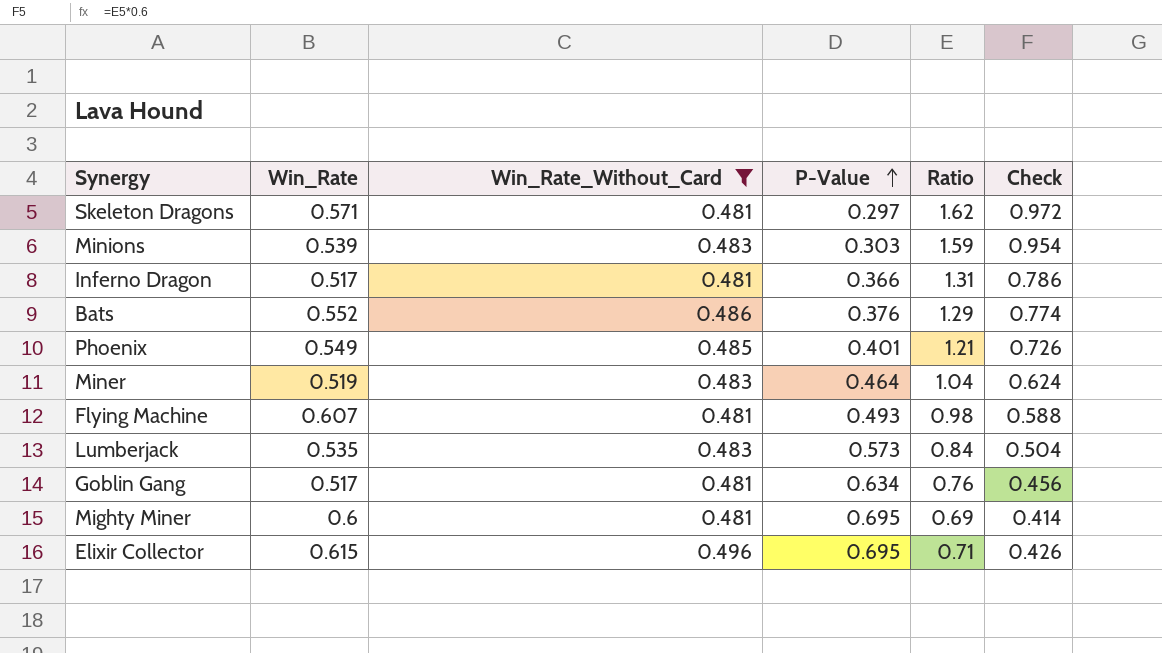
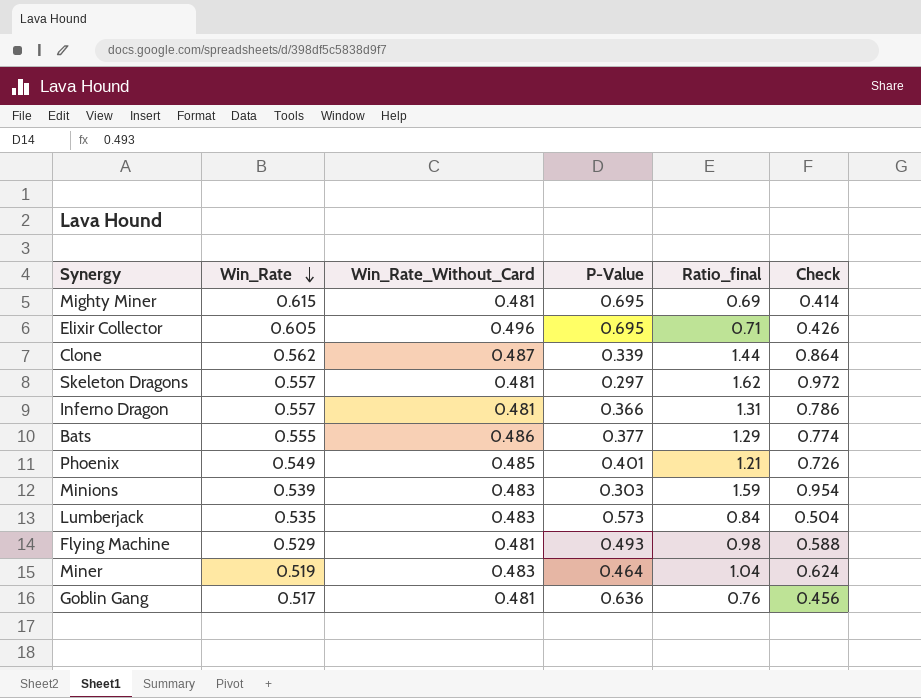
filter: Win_Rate_Without_Card != 0.487 -> none
row order: P-Value ascending -> Win_Rate descending
column name: Ratio -> Ratio_final
Mighty Miner | Win_Rate: 0.6 -> 0.615
Elixir Collector | Win_Rate: 0.615 -> 0.605
Skeleton Dragons | Win_Rate: 0.571 -> 0.557
Inferno Dragon | Win_Rate: 0.517 -> 0.557
Bats | Win_Rate: 0.552 -> 0.555
Bats | P-Value: 0.376 -> 0.377
Flying Machine | Win_Rate: 0.607 -> 0.529
Goblin Gang | P-Value: 0.634 -> 0.636

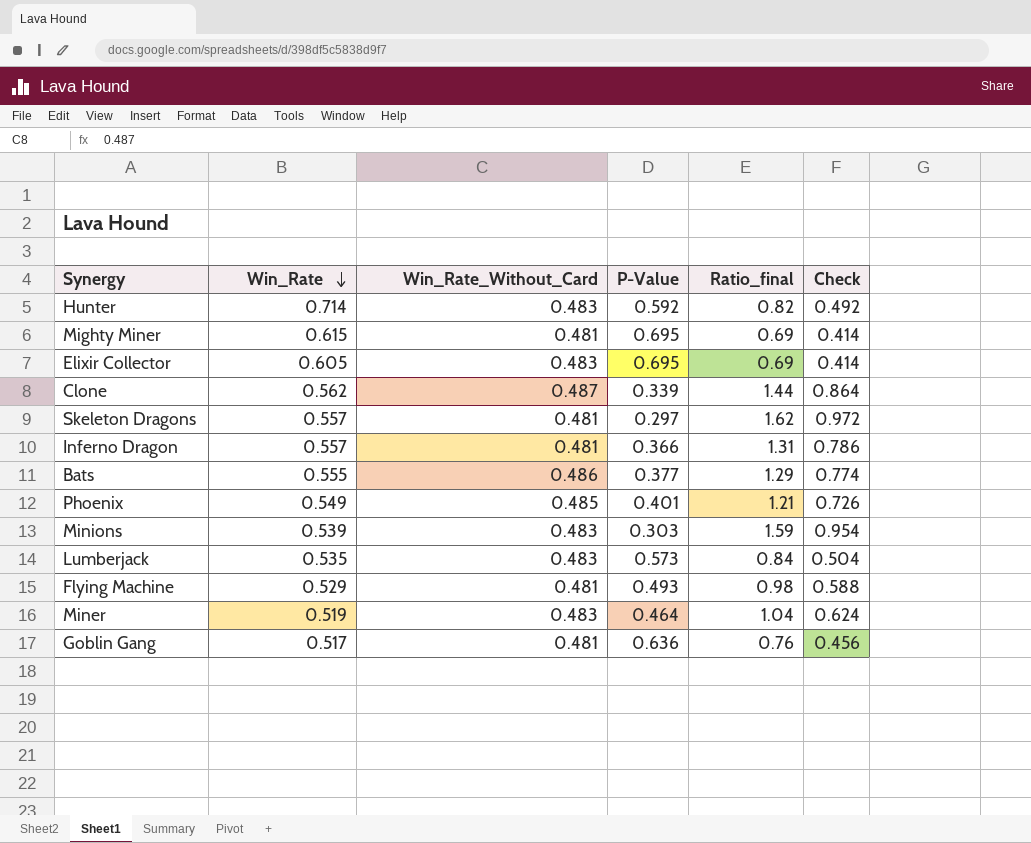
row Hunter: none -> 0.714 | 0.483 | 0.592 | 0.82 | 0.492
Elixir Collector | Win_Rate_Without_Card: 0.496 -> 0.483
Elixir Collector | Ratio_final: 0.71 -> 0.69
Elixir Collector | Check: 0.426 -> 0.414

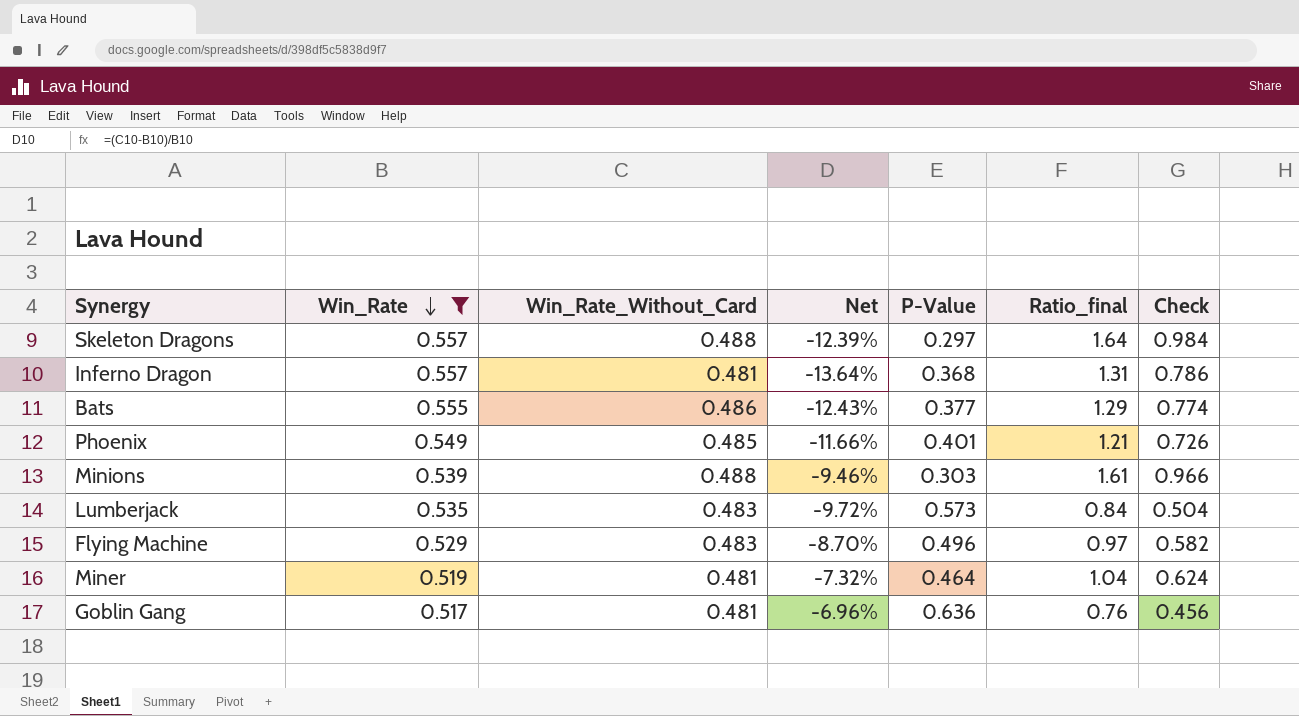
filter: none -> Win_Rate <= 0.557
column Net | formula: none -> ([Win_Rate_Without_Card] - [Win_Rate]) / [Win_Rate]
Skeleton Dragons | Win_Rate_Without_Card: 0.481 -> 0.488
Skeleton Dragons | Ratio_final: 1.62 -> 1.64
Skeleton Dragons | Check: 0.972 -> 0.984
Inferno Dragon | P-Value: 0.366 -> 0.368
Minions | Win_Rate_Without_Card: 0.483 -> 0.488
Minions | Ratio_final: 1.59 -> 1.61
Minions | Check: 0.954 -> 0.966
Flying Machine | Win_Rate_Without_Card: 0.481 -> 0.483
Flying Machine | P-Value: 0.493 -> 0.496
Flying Machine | Ratio_final: 0.98 -> 0.97
Flying Machine | Check: 0.588 -> 0.582
Miner | Win_Rate_Without_Card: 0.483 -> 0.481

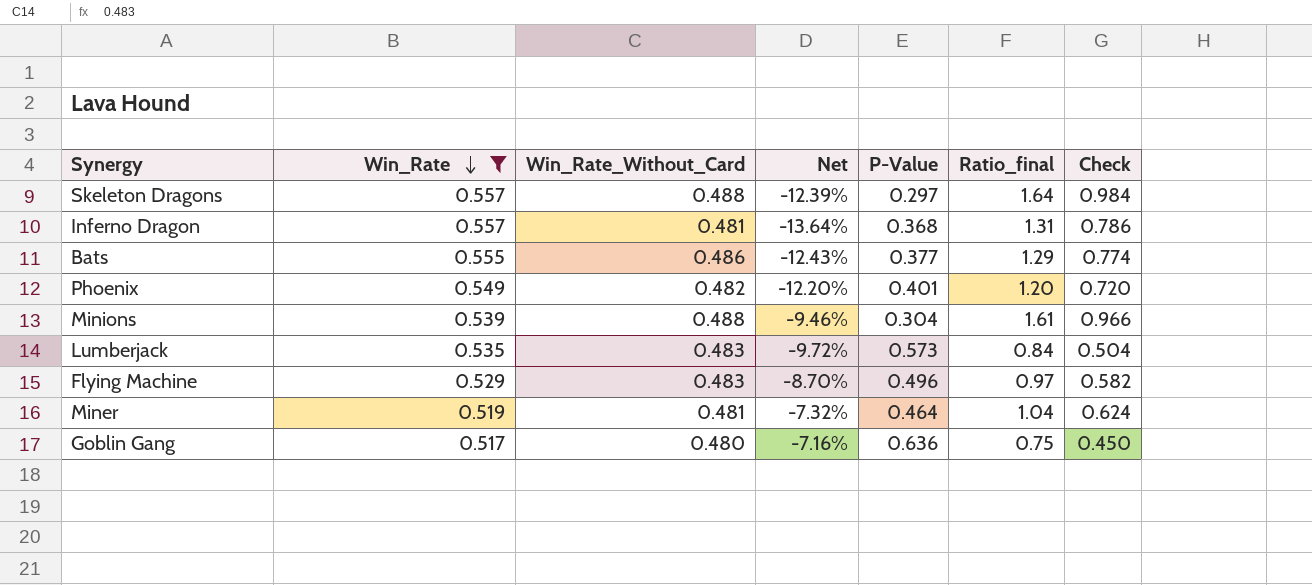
Phoenix | Win_Rate_Without_Card: 0.485 -> 0.482
Phoenix | Net: -11.66% -> -12.20%
Phoenix | Ratio_final: 1.21 -> 1.20
Phoenix | Check: 0.726 -> 0.720
Minions | P-Value: 0.303 -> 0.304
Goblin Gang | Win_Rate_Without_Card: 0.481 -> 0.480
Goblin Gang | Net: -6.96% -> -7.16%
Goblin Gang | Ratio_final: 0.76 -> 0.75
Goblin Gang | Check: 0.456 -> 0.450

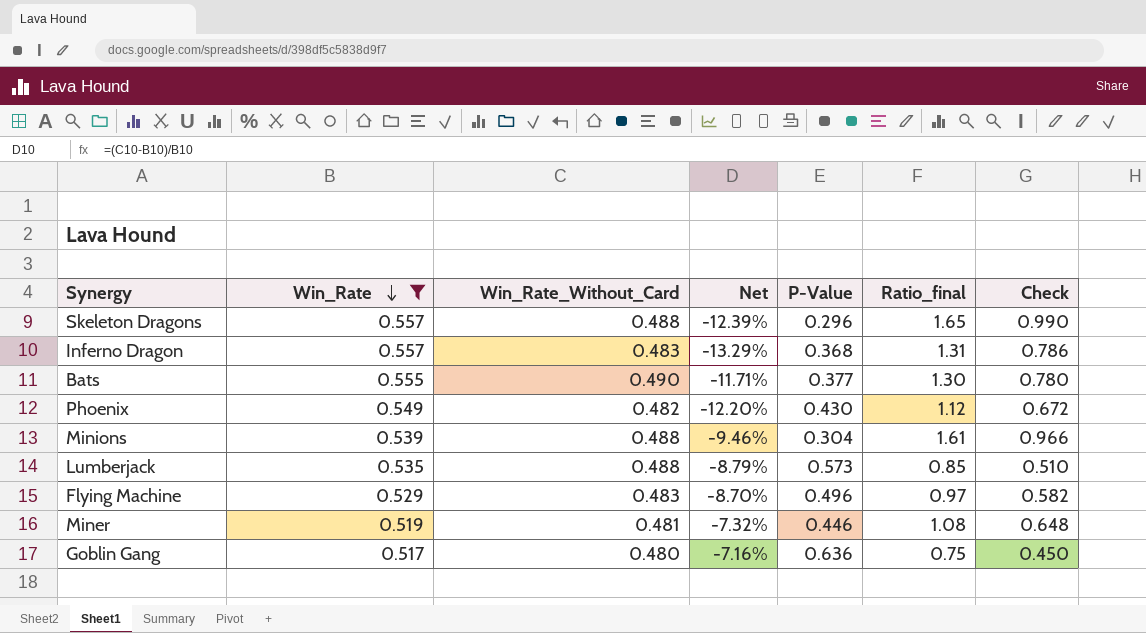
Skeleton Dragons | P-Value: 0.297 -> 0.296
Skeleton Dragons | Ratio_final: 1.64 -> 1.65
Skeleton Dragons | Check: 0.984 -> 0.990
Inferno Dragon | Win_Rate_Without_Card: 0.481 -> 0.483
Inferno Dragon | Net: -13.64% -> -13.29%
Bats | Win_Rate_Without_Card: 0.486 -> 0.490
Bats | Net: -12.43% -> -11.71%
Bats | Ratio_final: 1.29 -> 1.30
Bats | Check: 0.774 -> 0.780
Phoenix | P-Value: 0.401 -> 0.430
Phoenix | Ratio_final: 1.20 -> 1.12
Phoenix | Check: 0.720 -> 0.672
Lumberjack | Win_Rate_Without_Card: 0.483 -> 0.488
Lumberjack | Net: -9.72% -> -8.79%
Lumberjack | Ratio_final: 0.84 -> 0.85
Lumberjack | Check: 0.504 -> 0.510
Miner | P-Value: 0.464 -> 0.446
Miner | Ratio_final: 1.04 -> 1.08
Miner | Check: 0.624 -> 0.648

